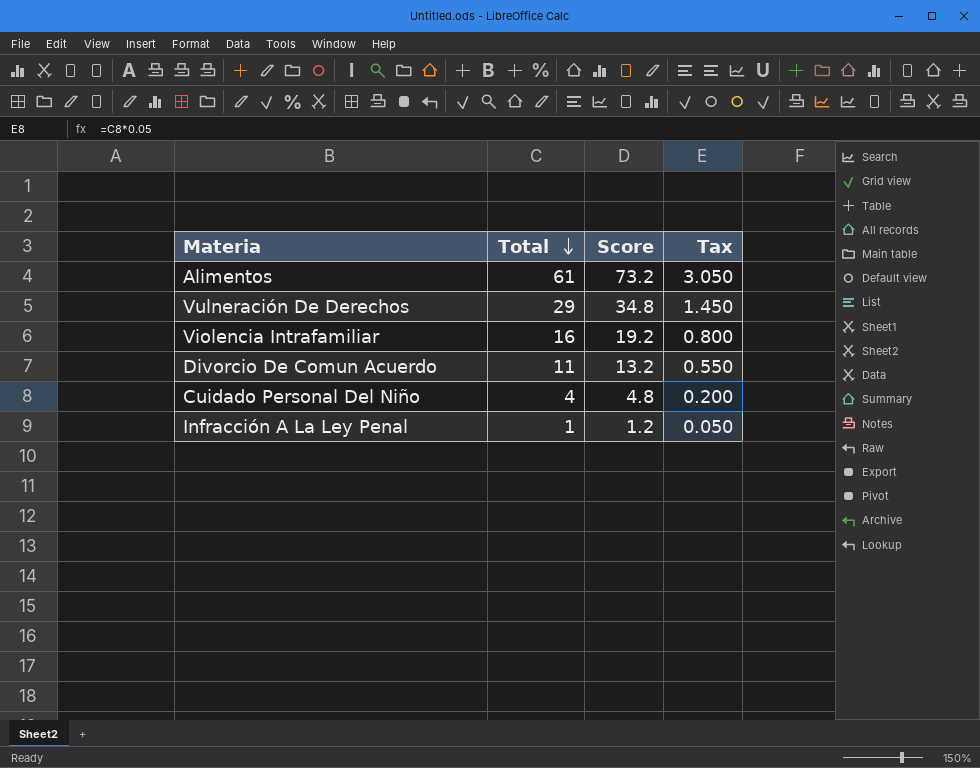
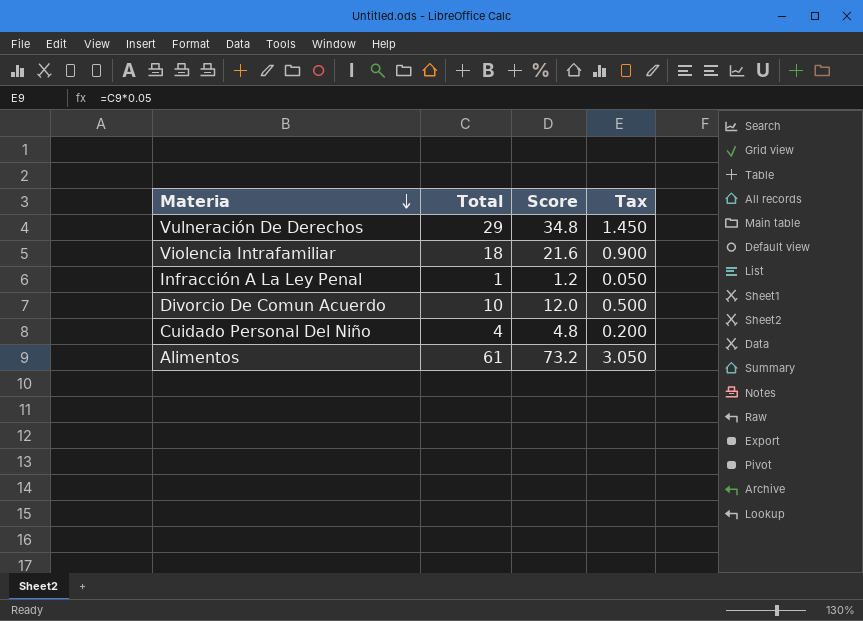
row order: Total descending -> Materia descending
Violencia Intrafamiliar | Total: 16 -> 18
Violencia Intrafamiliar | Score: 19.2 -> 21.6
Violencia Intrafamiliar | Tax: 0.800 -> 0.900
Divorcio De Comun Acuerdo | Total: 11 -> 10
Divorcio De Comun Acuerdo | Score: 13.2 -> 12.0
Divorcio De Comun Acuerdo | Tax: 0.550 -> 0.500

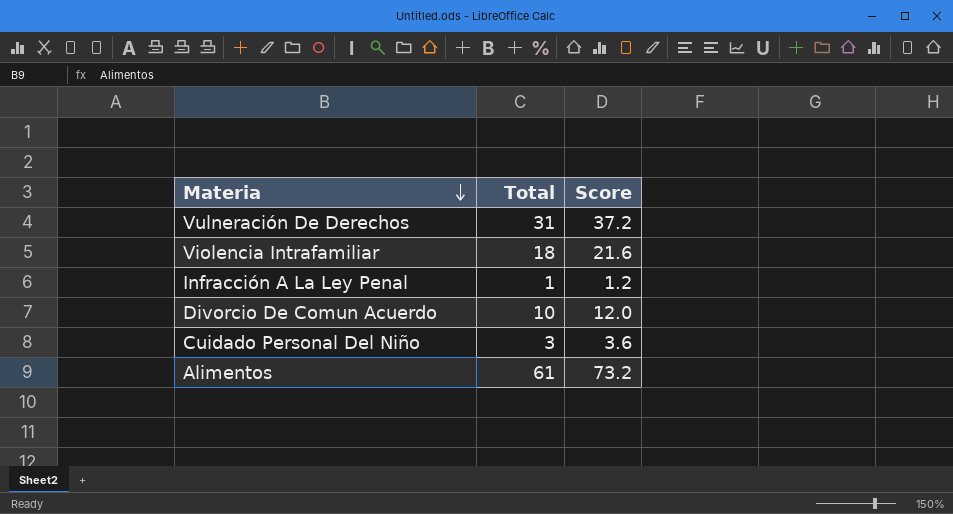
column Tax | formula: [Total] * 0.05 -> none
Vulneración De Derechos | Total: 29 -> 31
Vulneración De Derechos | Score: 34.8 -> 37.2
Cuidado Personal Del Niño | Total: 4 -> 3
Cuidado Personal Del Niño | Score: 4.8 -> 3.6

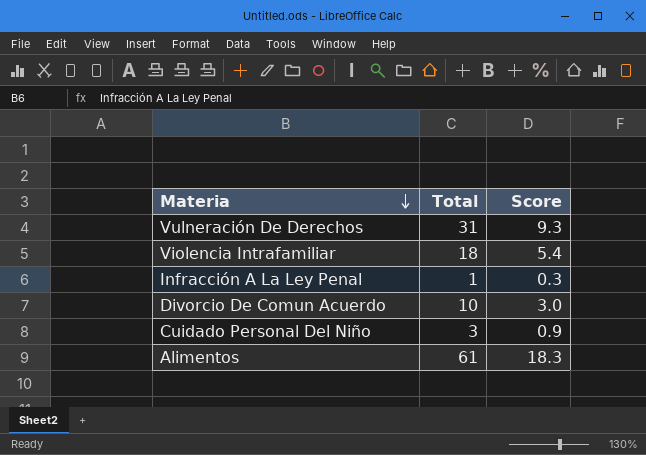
column Score | formula: [Total] * 1.2 -> [Total] * 0.3

